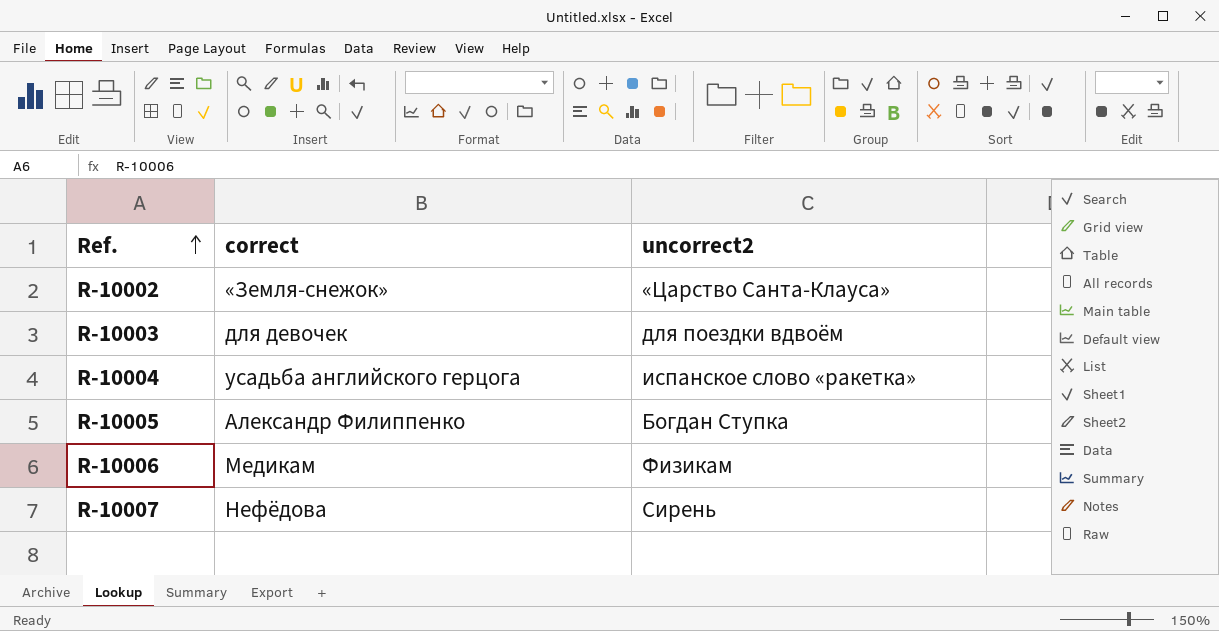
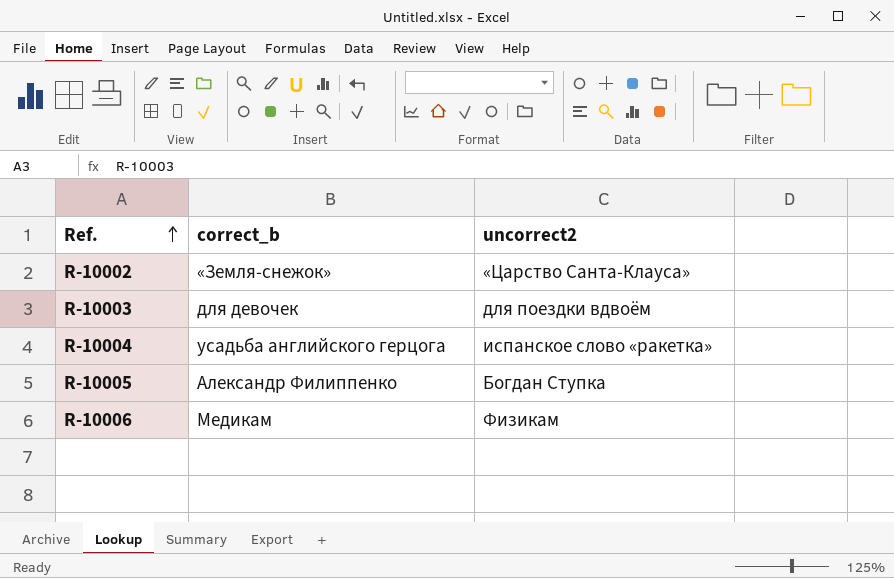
column name: correct -> correct_b
row R-10007: Нефёдова | Сирень -> none

